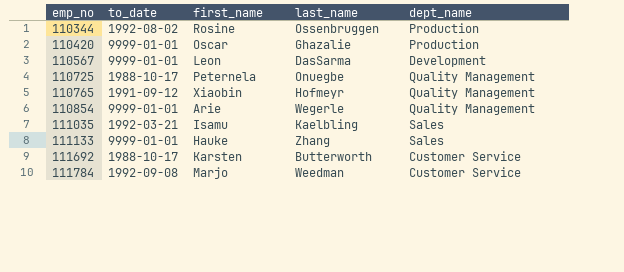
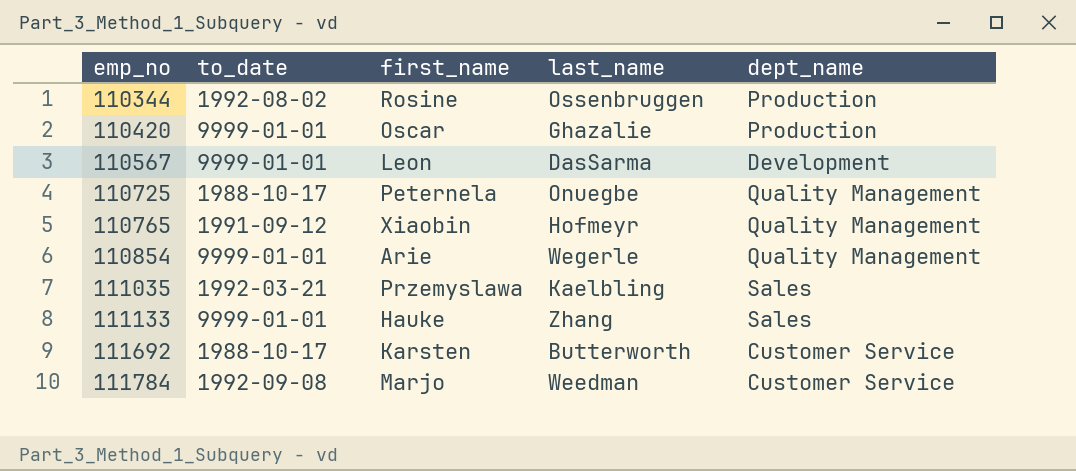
111035 | first_name: Isamu -> Przemyslawa

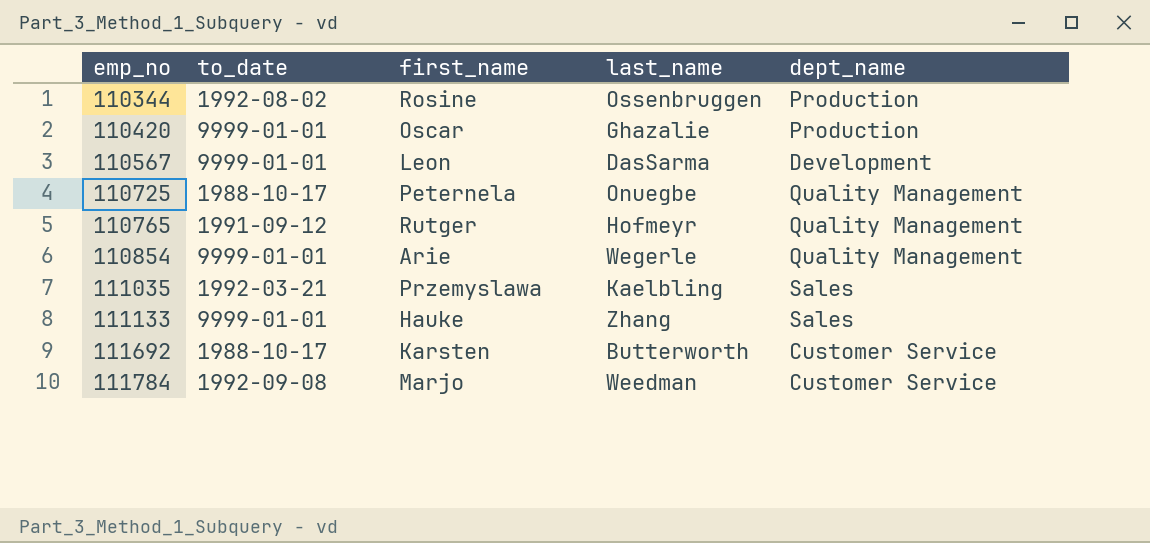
110765 | first_name: Xiaobin -> Rutger

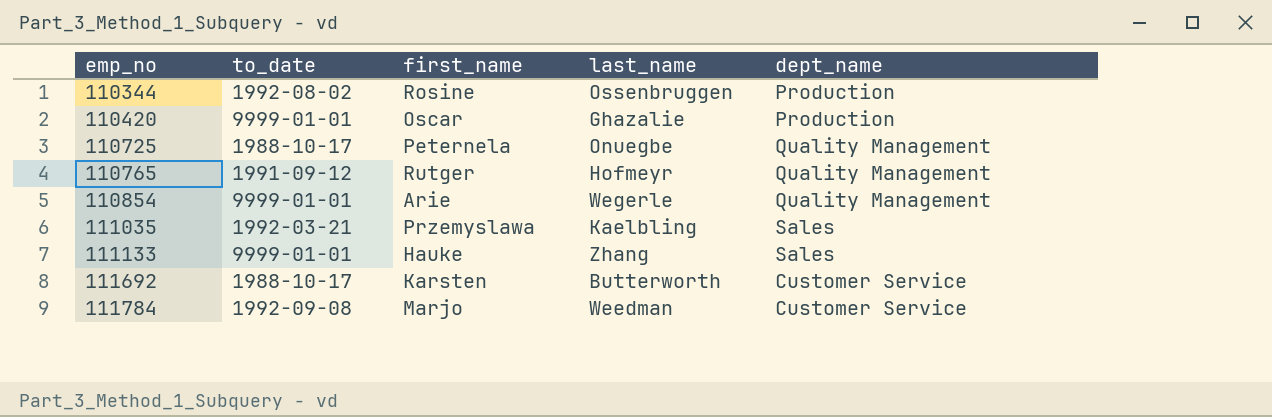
row 110567: 9999-01-01 | Leon | DasSarma | Development -> none

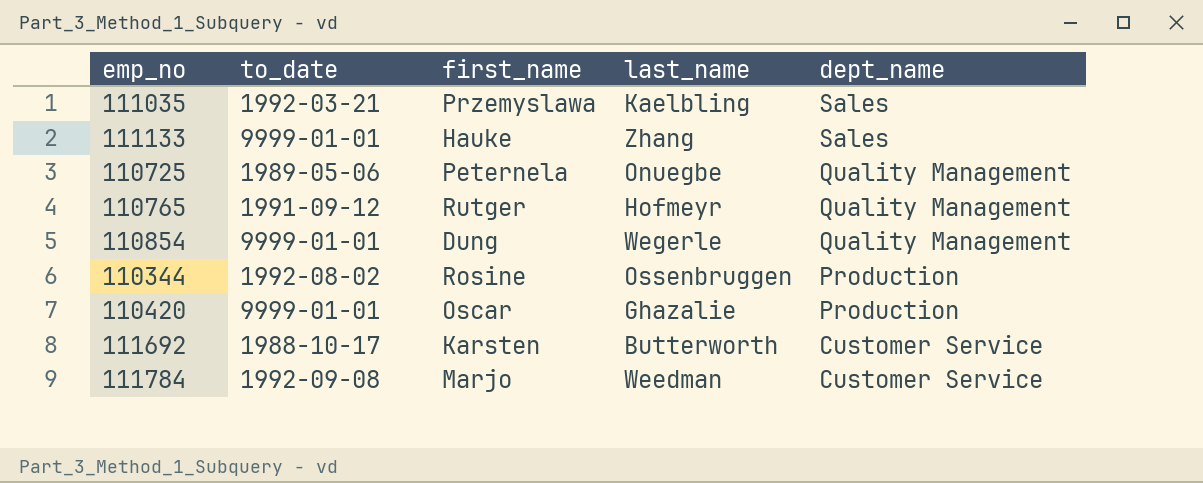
row order: emp_no ascending -> dept_name descending
110725 | to_date: 1988-10-17 -> 1989-05-06
110854 | first_name: Arie -> Dung

